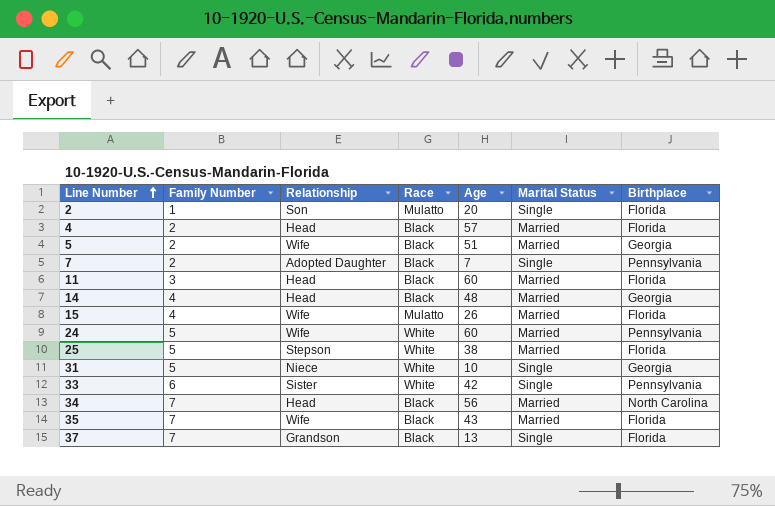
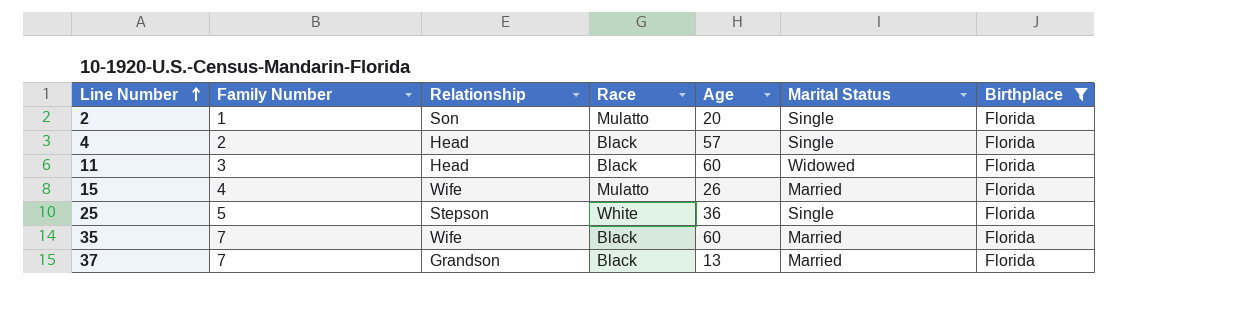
filter: none -> Birthplace = Florida
4 | Marital Status: Married -> Single
11 | Marital Status: Married -> Widowed
25 | Age: 38 -> 36
25 | Marital Status: Married -> Single
35 | Age: 43 -> 60
37 | Marital Status: Single -> Married

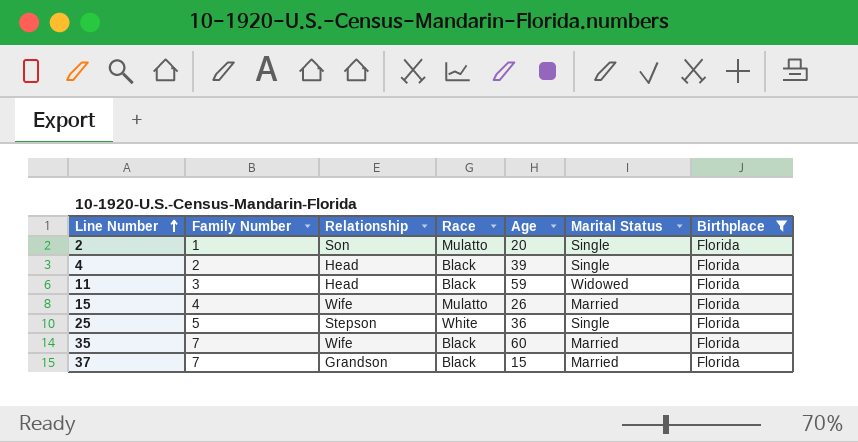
4 | Age: 57 -> 39
11 | Age: 60 -> 59
37 | Age: 13 -> 15

